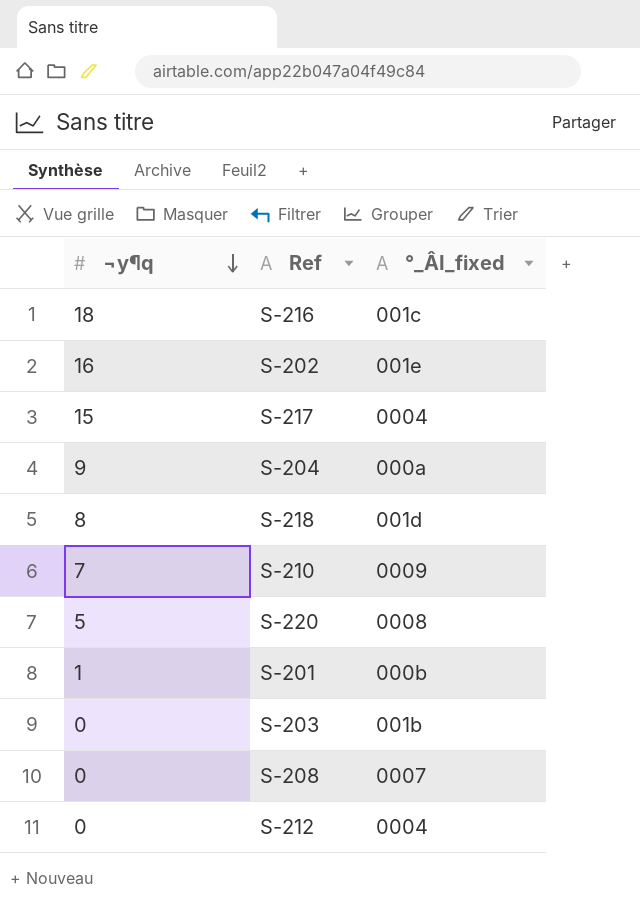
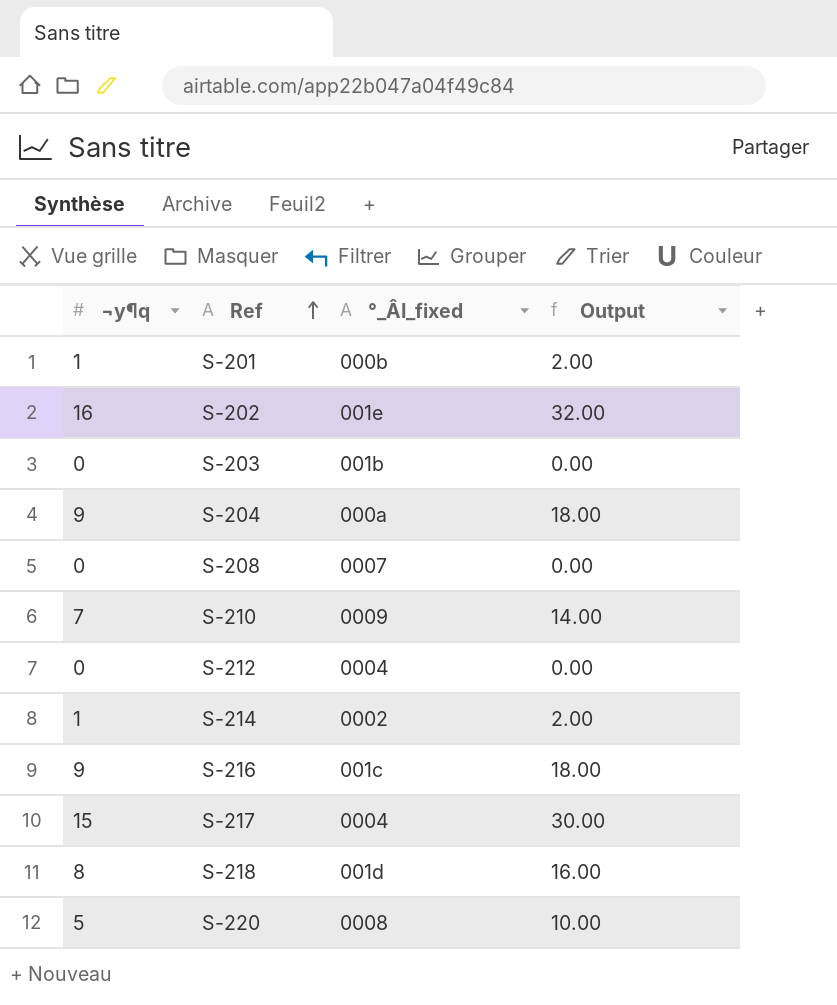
row order: ¬y¶q descending -> Ref ascending
column Output | formula: none -> [¬y¶q] * 2
row S-214: none -> 1 | 0002 | 2.00
S-216 | ¬y¶q: 18 -> 9

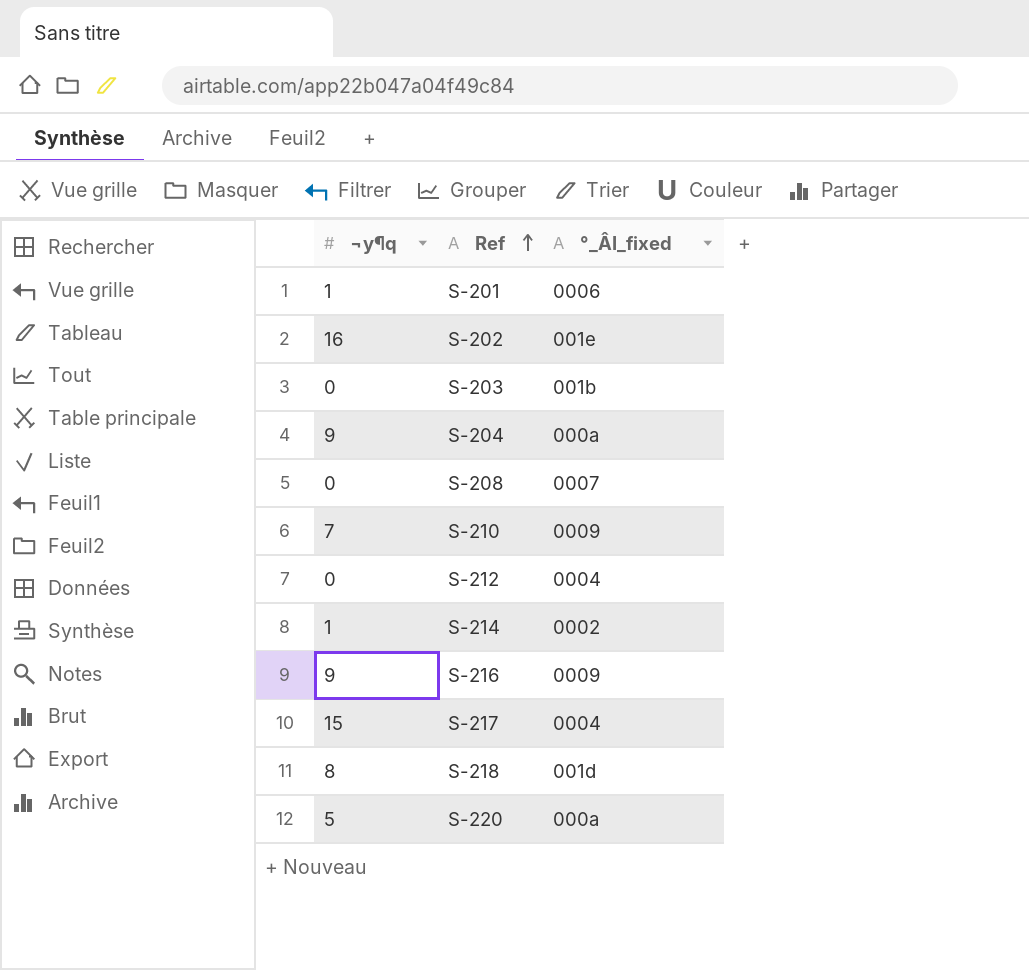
column Output | formula: [¬y¶q] * 2 -> none
S-201 | °_ÂI_fixed: 000b -> 0006
S-216 | °_ÂI_fixed: 001c -> 0009
S-220 | °_ÂI_fixed: 0008 -> 000a

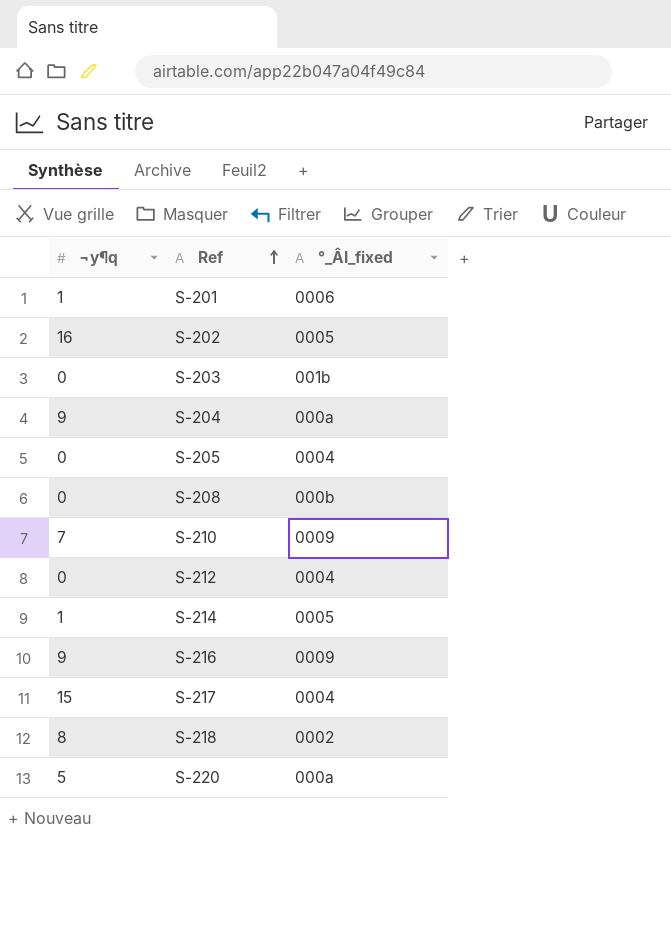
S-202 | °_ÂI_fixed: 001e -> 0005
row S-205: none -> 0 | 0004
S-208 | °_ÂI_fixed: 0007 -> 000b
S-214 | °_ÂI_fixed: 0002 -> 0005
S-218 | °_ÂI_fixed: 001d -> 0002

